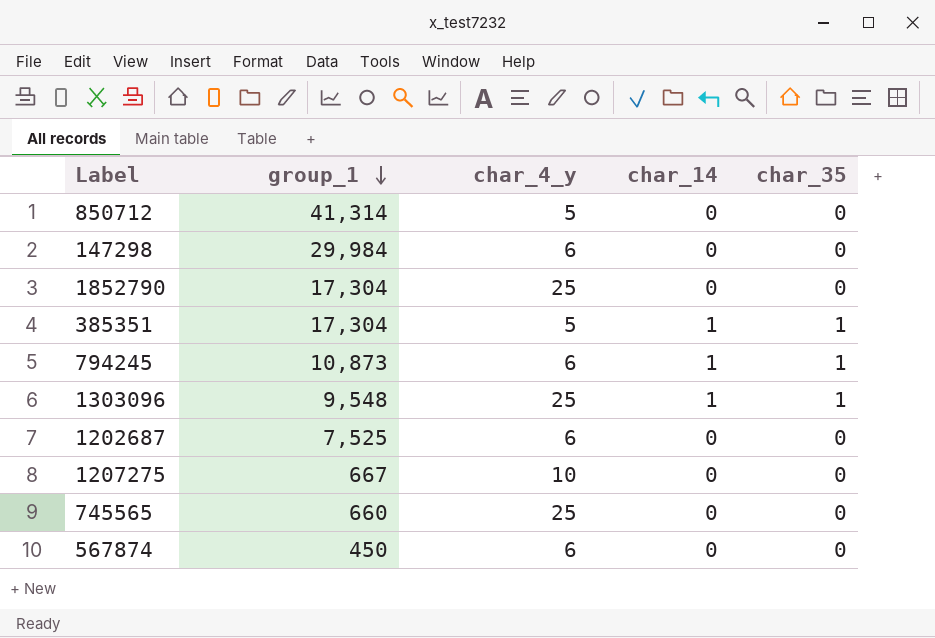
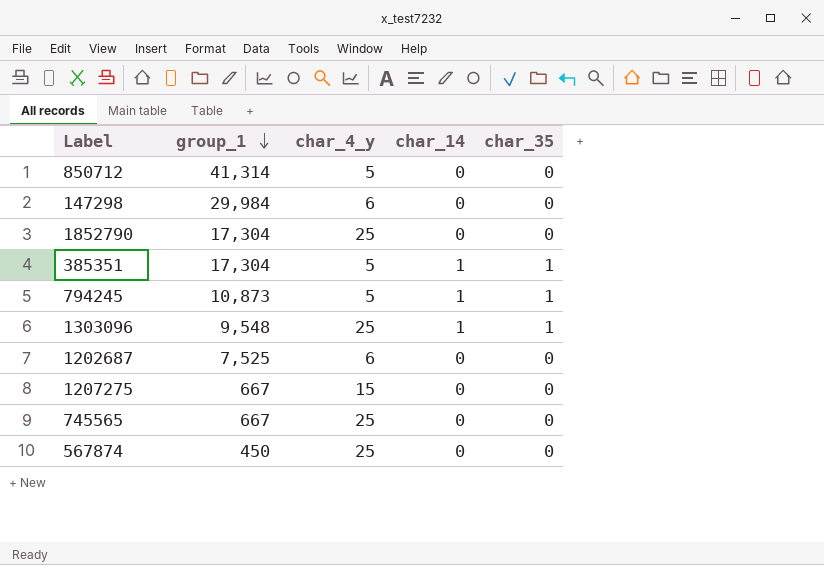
794245 | char_4_y: 6 -> 5
1207275 | char_4_y: 10 -> 15
745565 | group_1: 660 -> 667
567874 | char_4_y: 6 -> 25

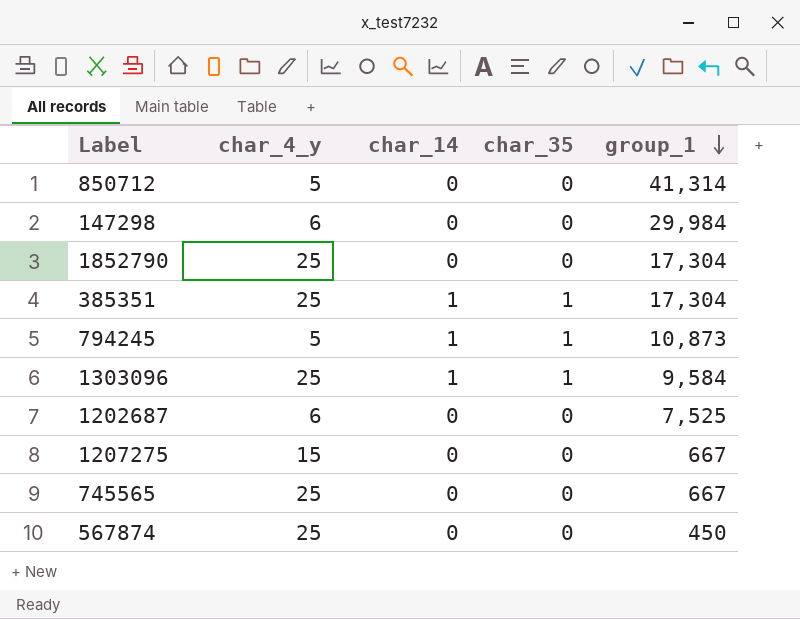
column group_1 | position: 2 -> 5
385351 | char_4_y: 5 -> 25
1303096 | group_1: 9,548 -> 9,584

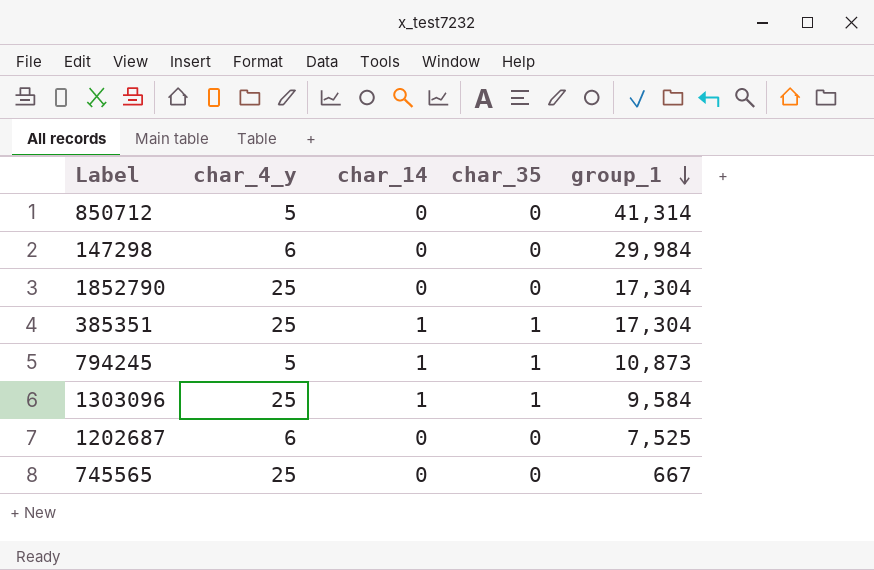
row 1207275: 15 | 0 | 0 | 667 -> none
row 567874: 25 | 0 | 0 | 450 -> none

